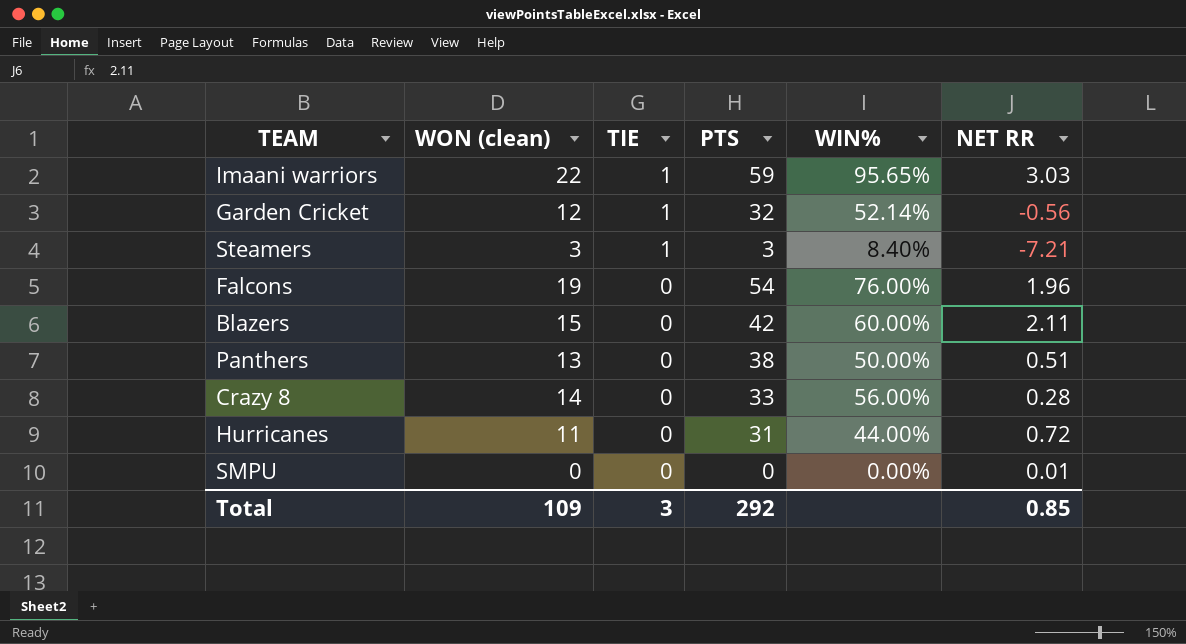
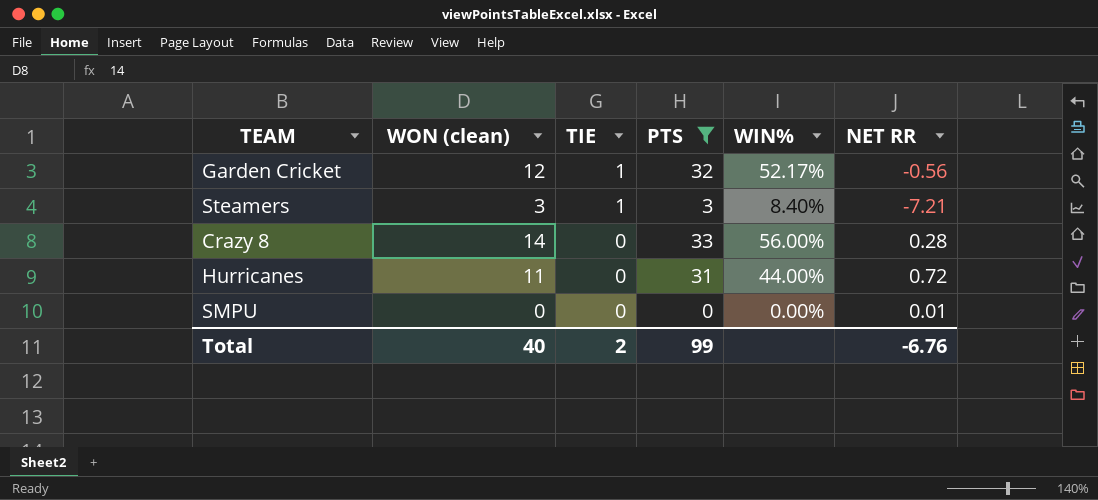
filter: none -> PTS <= 33
Garden Cricket | WIN%: 52.14% -> 52.17%
Total | WON (clean): 109 -> 40
Total | TIE: 3 -> 2
Total | PTS: 292 -> 99
Total | NET RR: 0.85 -> -6.76

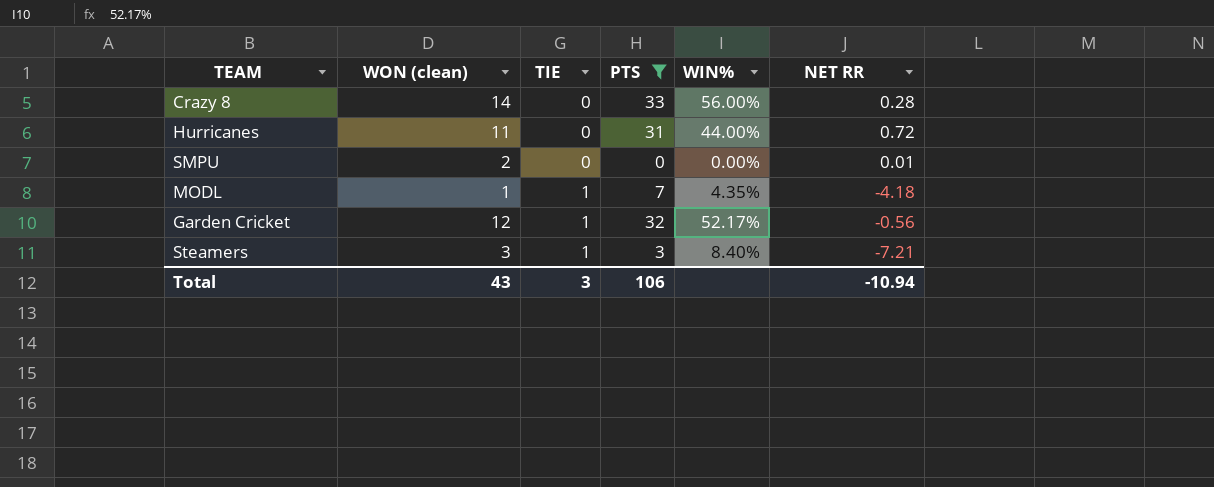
row order: TIE descending -> TIE ascending
SMPU | WON (clean): 0 -> 2
row MODL: none -> 1 | 1 | 7 | 4.35% | -4.18
Total | WON (clean): 40 -> 43
Total | TIE: 2 -> 3
Total | PTS: 99 -> 106
Total | NET RR: -6.76 -> -10.94

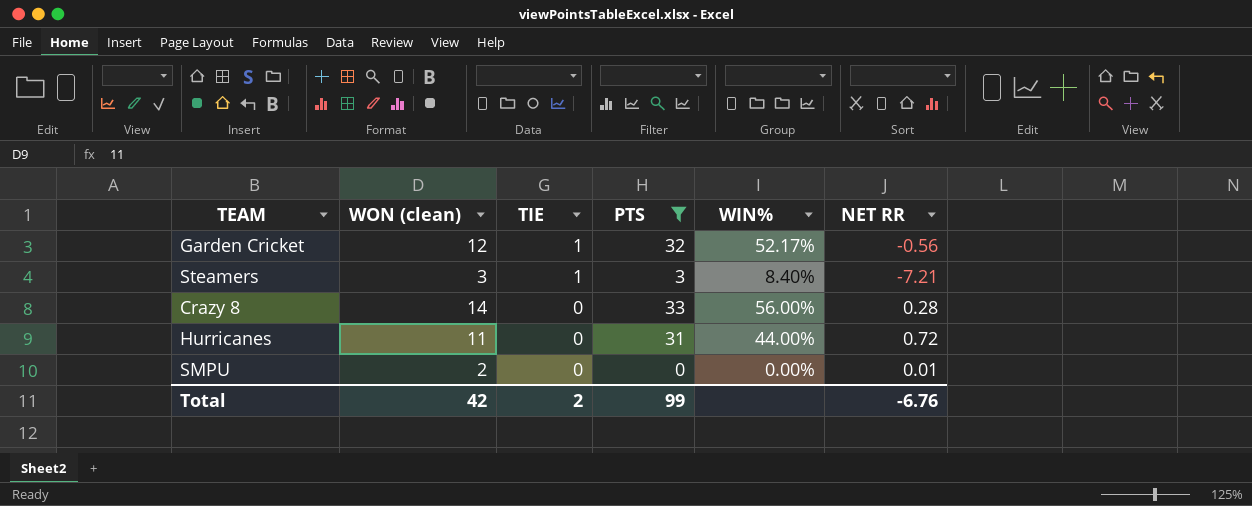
row order: TIE ascending -> TIE descending
row MODL: 1 | 1 | 7 | 4.35% | -4.18 -> none
Total | WON (clean): 43 -> 42
Total | TIE: 3 -> 2
Total | PTS: 106 -> 99
Total | NET RR: -10.94 -> -6.76

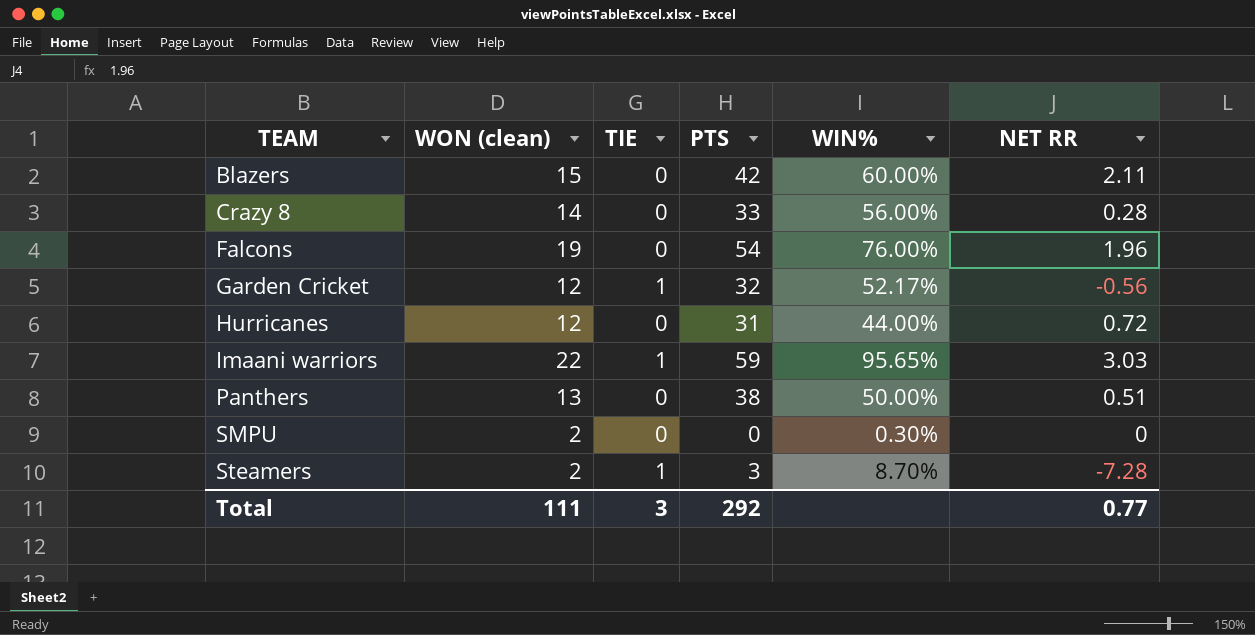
filter: PTS <= 33 -> none
row order: TIE descending -> TEAM ascending
Hurricanes | WON (clean): 11 -> 12
SMPU | WIN%: 0.00% -> 0.30%
SMPU | NET RR: 0.01 -> 0
Steamers | WON (clean): 3 -> 2
Steamers | WIN%: 8.40% -> 8.70%
Steamers | NET RR: -7.21 -> -7.28
Total | WON (clean): 42 -> 111
Total | TIE: 2 -> 3
Total | PTS: 99 -> 292
Total | NET RR: -6.76 -> 0.77

